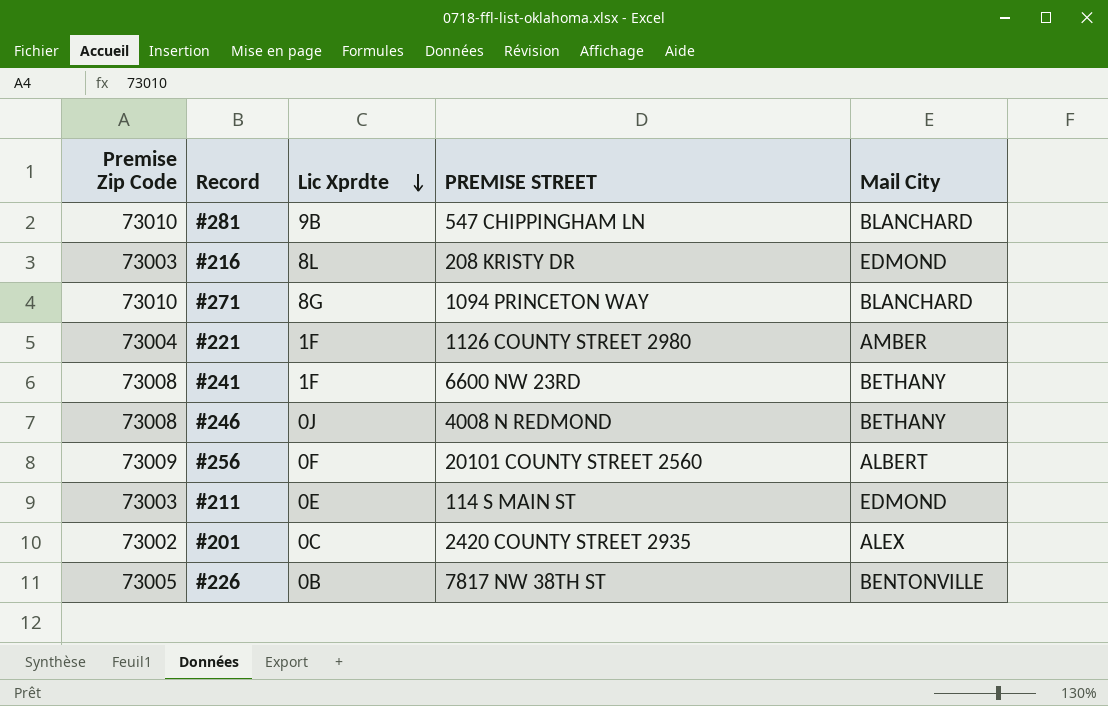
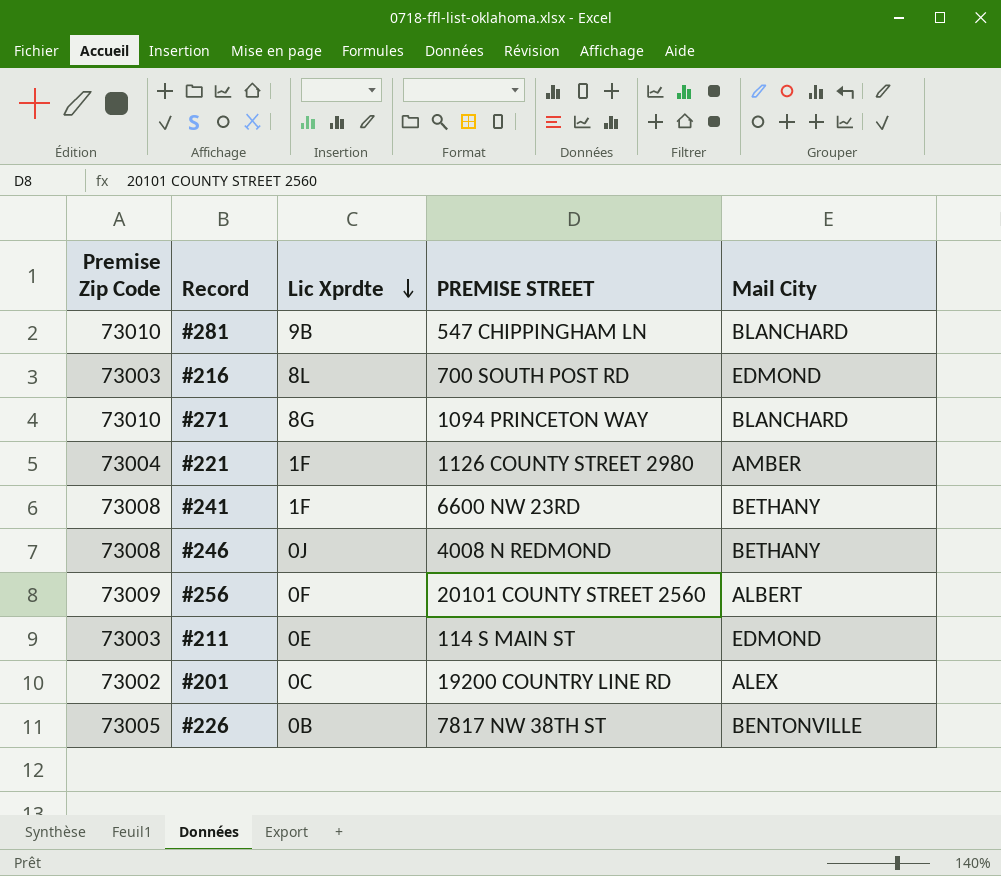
#216 | PREMISE STREET: 208 KRISTY DR -> 700 SOUTH POST RD
#201 | PREMISE STREET: 2420 COUNTY STREET 2935 -> 19200 COUNTRY LINE RD

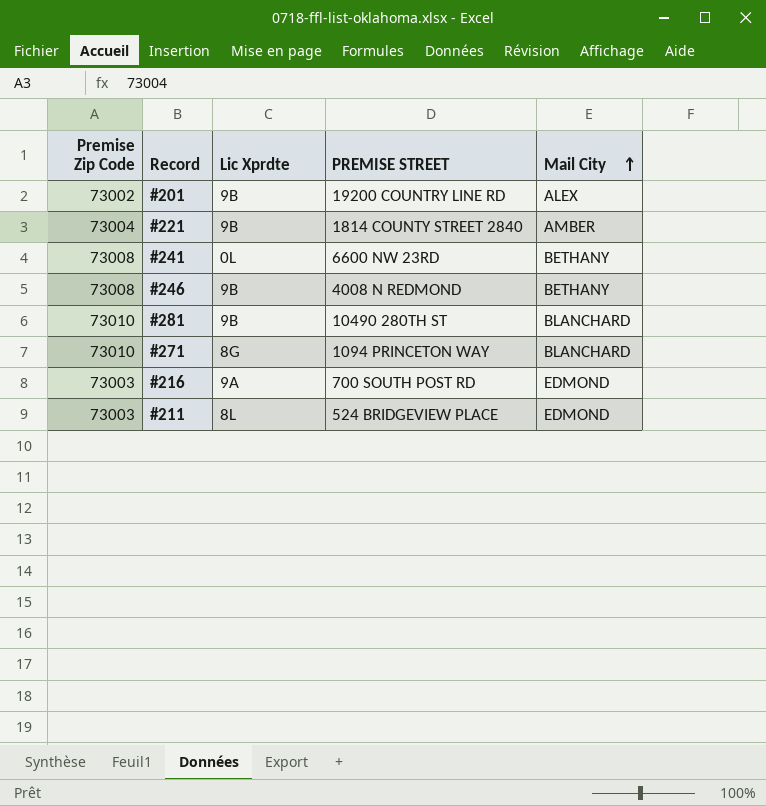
row order: Lic Xprdte descending -> Mail City ascending
row #256: 73009 | 0F | 20101 COUNTY STREET 2560 | ALBERT -> none
row #226: 73005 | 0B | 7817 NW 38TH ST | BENTONVILLE -> none
#201 | Lic Xprdte: 0C -> 9B
#221 | Lic Xprdte: 1F -> 9B
#221 | PREMISE STREET: 1126 COUNTY STREET 2980 -> 1814 COUNTY STREET 2840
#241 | Lic Xprdte: 1F -> 0L
#246 | Lic Xprdte: 0J -> 9B
#281 | PREMISE STREET: 547 CHIPPINGHAM LN -> 10490 280TH ST
#216 | Lic Xprdte: 8L -> 9A
#211 | Lic Xprdte: 0E -> 8L
#211 | PREMISE STREET: 114 S MAIN ST -> 524 BRIDGEVIEW PLACE

